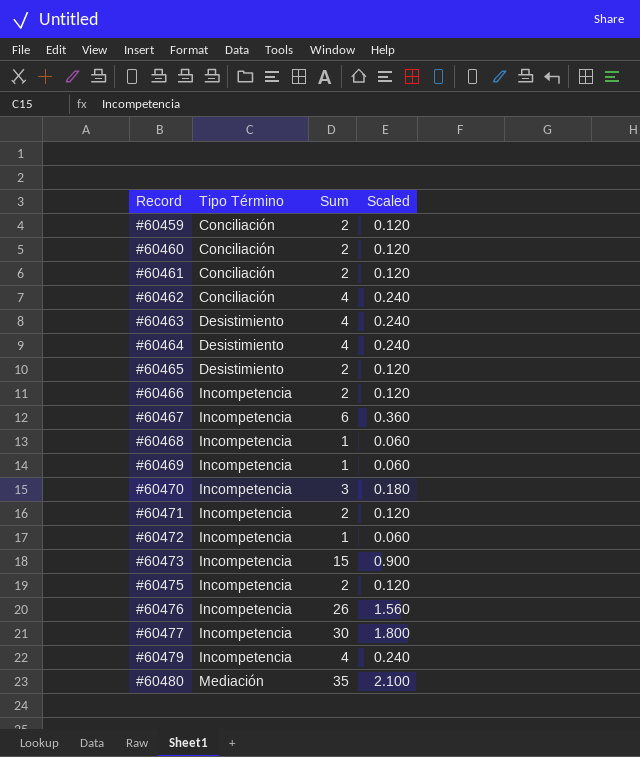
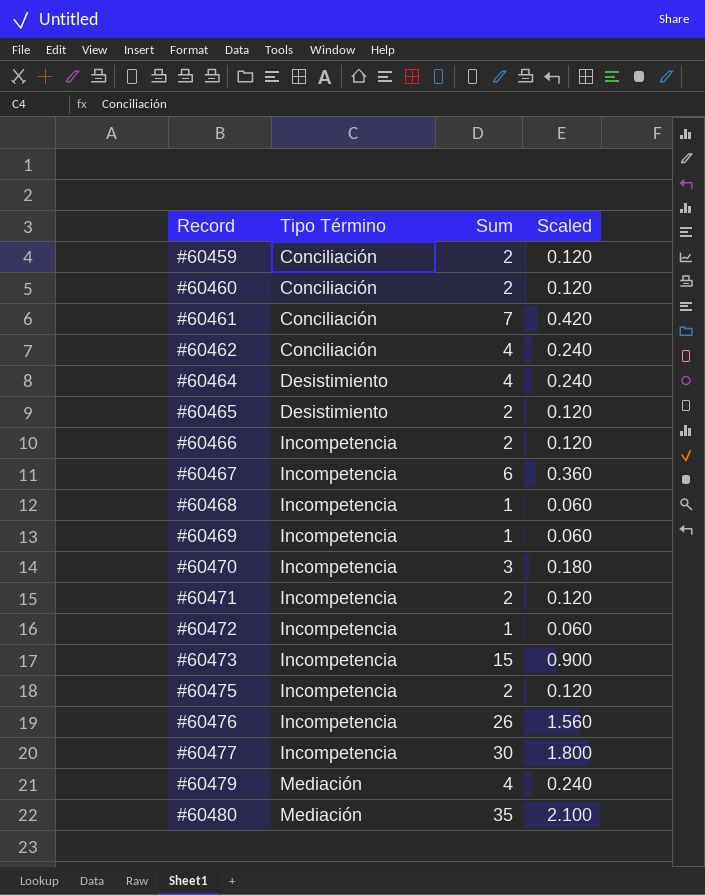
row #60463: Desistimiento | 4 | 0.240 -> none
#60461 | Sum: 2 -> 7
#60461 | Scaled: 0.120 -> 0.420
#60479 | Tipo Término: Incompetencia -> Mediación

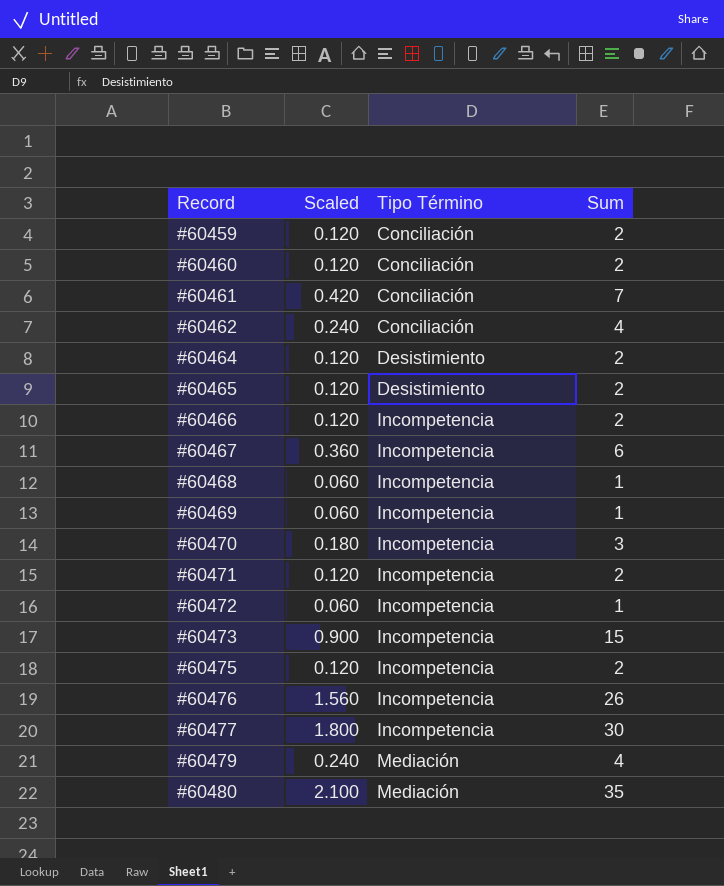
column Scaled | position: 4 -> 2
#60464 | Scaled: 0.240 -> 0.120
#60464 | Sum: 4 -> 2

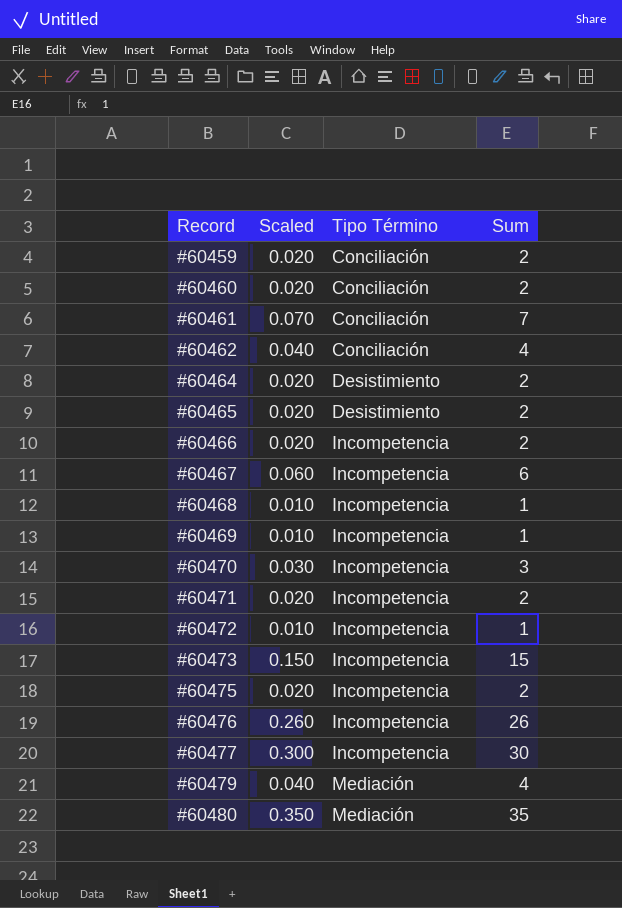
column Scaled | formula: [Sum] * 0.06 -> [Sum] * 0.01

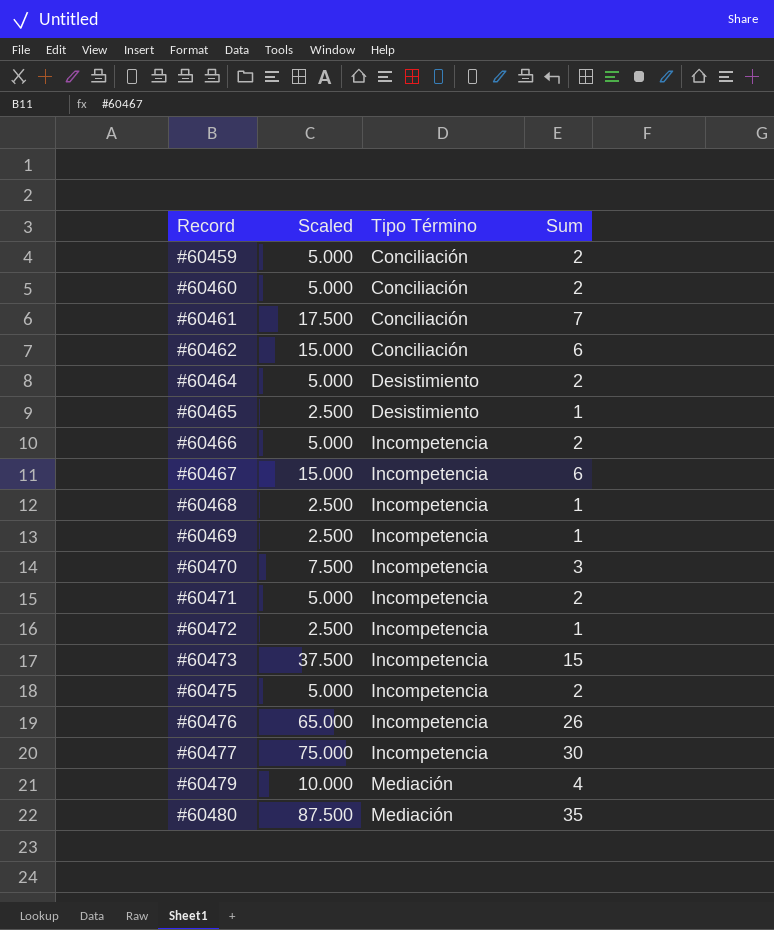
column Scaled | formula: [Sum] * 0.01 -> [Sum] * 2.5
#60462 | Sum: 4 -> 6
#60465 | Sum: 2 -> 1

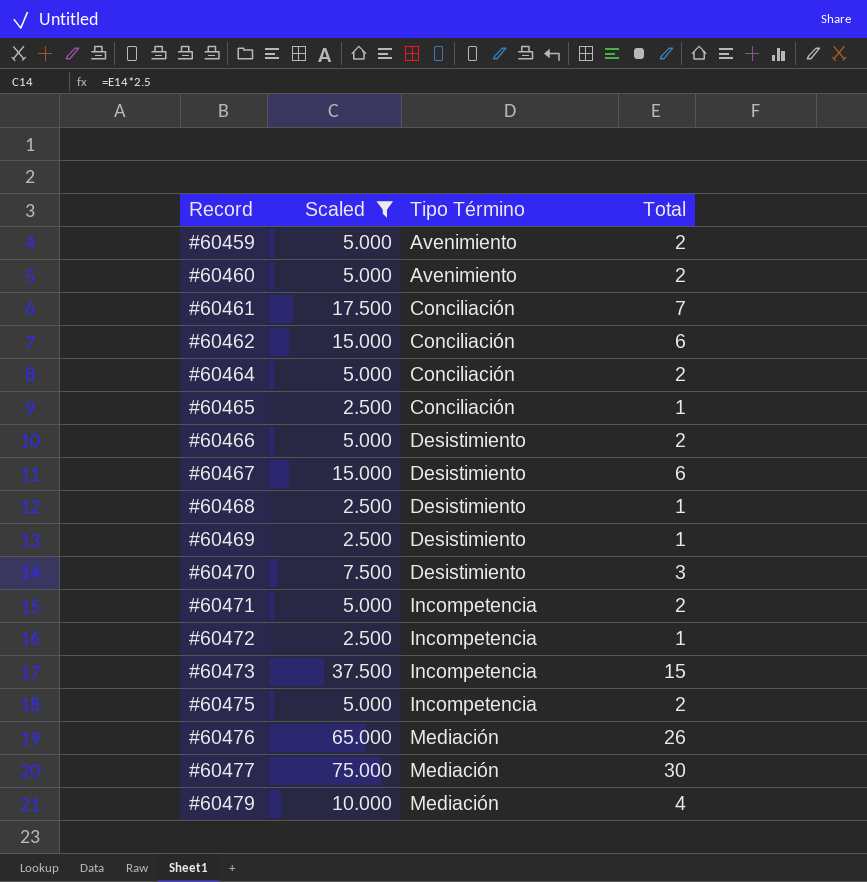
filter: none -> Scaled != 87.500
column name: Sum -> Total
#60459 | Tipo Término: Conciliación -> Avenimiento
#60460 | Tipo Término: Conciliación -> Avenimiento
#60464 | Tipo Término: Desistimiento -> Conciliación
#60465 | Tipo Término: Desistimiento -> Conciliación
#60466 | Tipo Término: Incompetencia -> Desistimiento
#60467 | Tipo Término: Incompetencia -> Desistimiento
#60468 | Tipo Término: Incompetencia -> Desistimiento
#60469 | Tipo Término: Incompetencia -> Desistimiento
#60470 | Tipo Término: Incompetencia -> Desistimiento
#60476 | Tipo Término: Incompetencia -> Mediación
#60477 | Tipo Término: Incompetencia -> Mediación

